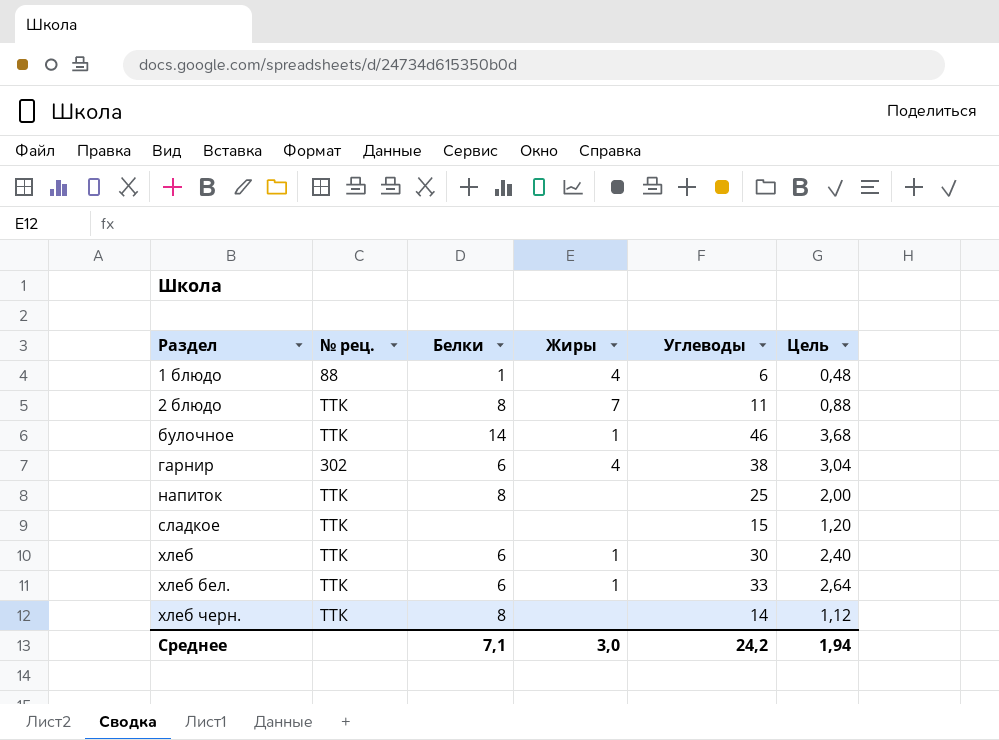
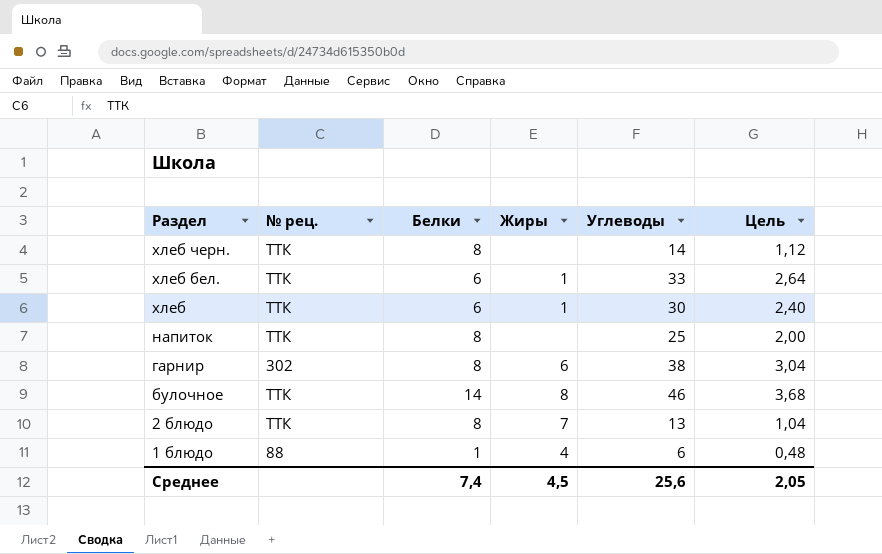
row order: Раздел ascending -> Раздел descending
row сладкое: ТТК | none | none | 15 | 1,20 -> none
гарнир | Белки: 6 -> 8
гарнир | Жиры: 4 -> 6
булочное | Жиры: 1 -> 8
2 блюдо | Углеводы: 11 -> 13
2 блюдо | Цель: 0,88 -> 1,04
Среднее | Белки: 7,1 -> 7,4
Среднее | Жиры: 3,0 -> 4,5
Среднее | Углеводы: 24,2 -> 25,6
Среднее | Цель: 1,94 -> 2,05

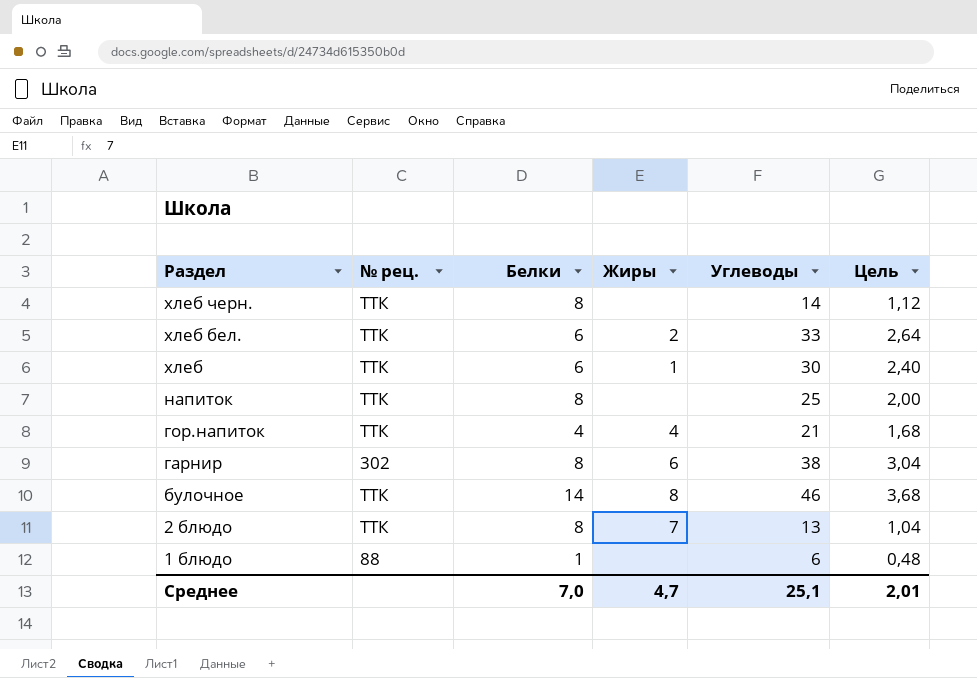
хлеб бел. | Жиры: 1 -> 2
row гор.напиток: none -> ТТК | 4 | 4 | 21 | 1,68
1 блюдо | Жиры: 4 -> none
Среднее | Белки: 7,4 -> 7,0
Среднее | Жиры: 4,5 -> 4,7
Среднее | Углеводы: 25,6 -> 25,1
Среднее | Цель: 2,05 -> 2,01

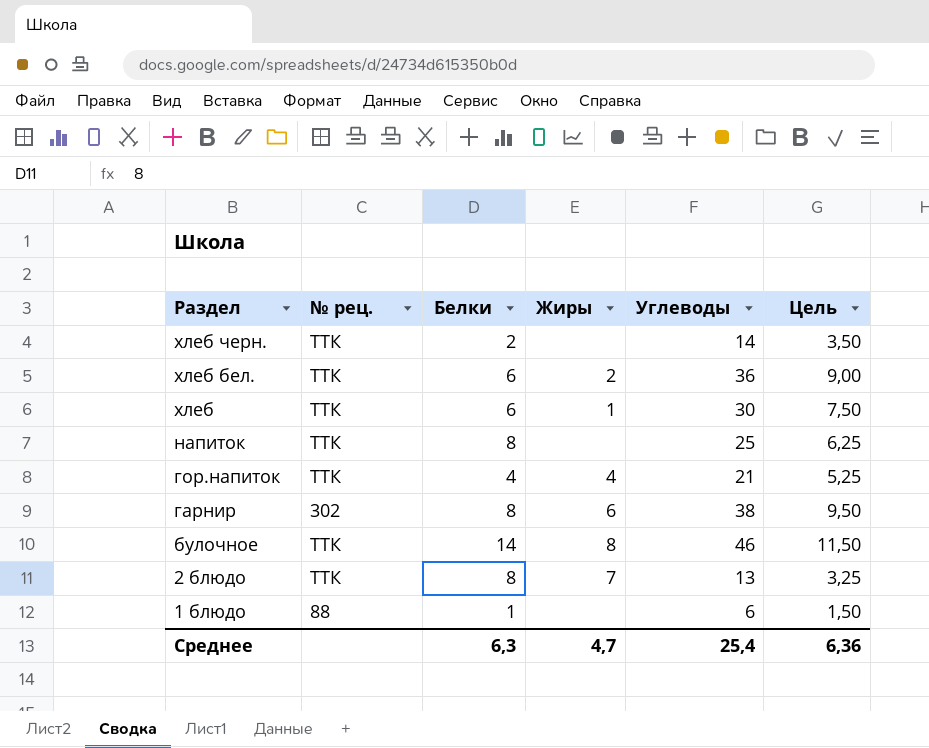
column Цель | formula: [Углеводы] * 0,08 -> [Углеводы] * 0,25
хлеб черн. | Белки: 8 -> 2
хлеб бел. | Углеводы: 33 -> 36
Среднее | Белки: 7,0 -> 6,3
Среднее | Углеводы: 25,1 -> 25,4
Среднее | Цель: 2,01 -> 6,36

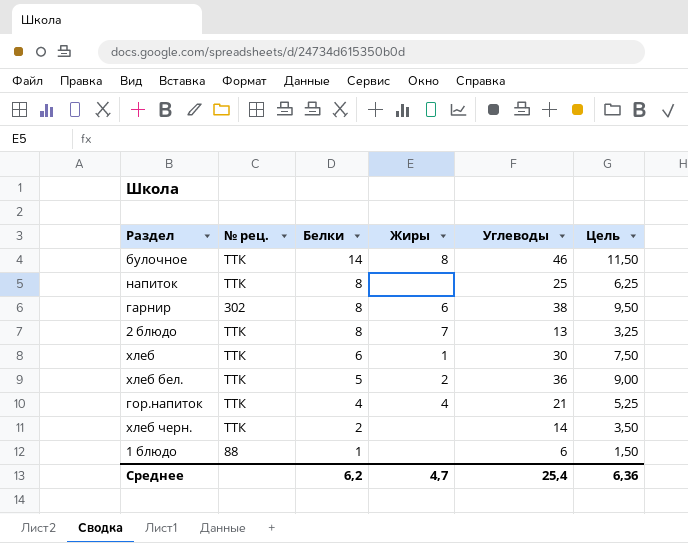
row order: Раздел descending -> Белки descending
хлеб бел. | Белки: 6 -> 5
Среднее | Белки: 6,3 -> 6,2

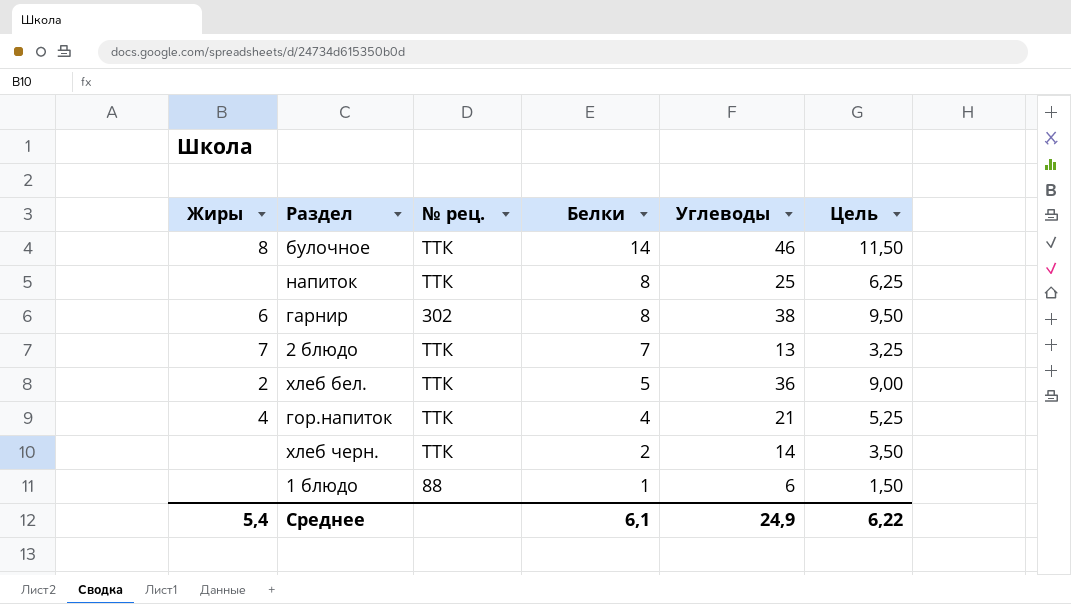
column Жиры | position: 4 -> 1
row хлеб: ТТК | 6 | 1 | 30 | 7,50 -> none
2 блюдо | Белки: 8 -> 7
Среднее | Жиры: 4,7 -> 5,4
Среднее | Белки: 6,2 -> 6,1
Среднее | Углеводы: 25,4 -> 24,9
Среднее | Цель: 6,36 -> 6,22

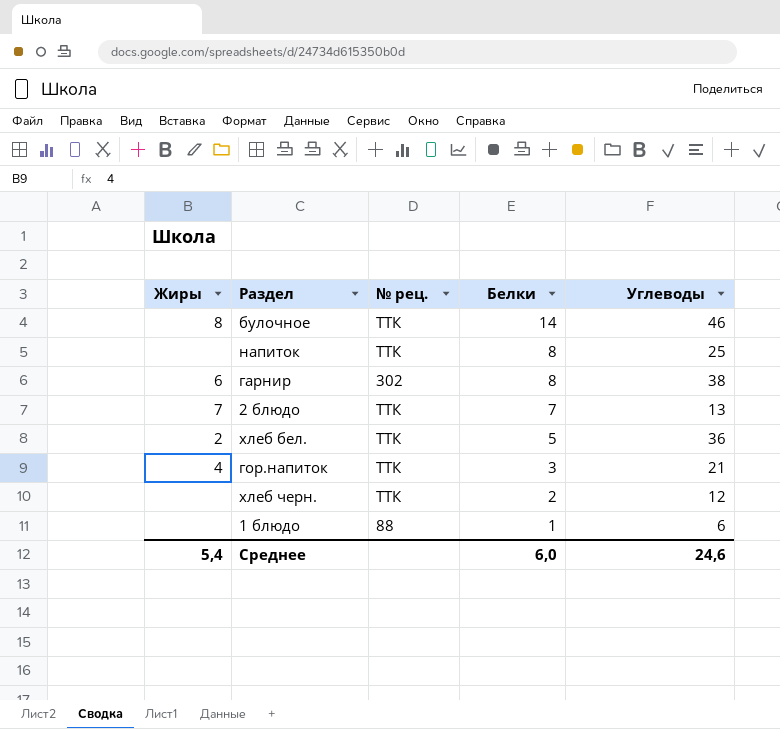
column Цель | formula: [Углеводы] * 0,25 -> none
гор.напиток | Белки: 4 -> 3
хлеб черн. | Углеводы: 14 -> 12
Среднее | Белки: 6,1 -> 6,0
Среднее | Углеводы: 24,9 -> 24,6

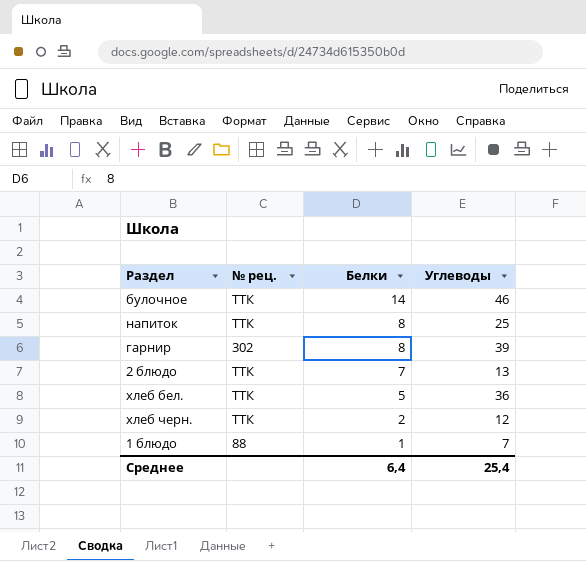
column Жиры | position: 1 -> none
row гор.напиток: 4 | ТТК | 3 | 21 -> none
гарнир | Углеводы: 38 -> 39
1 блюдо | Углеводы: 6 -> 7
Среднее | Белки: 6,0 -> 6,4
Среднее | Углеводы: 24,6 -> 25,4

